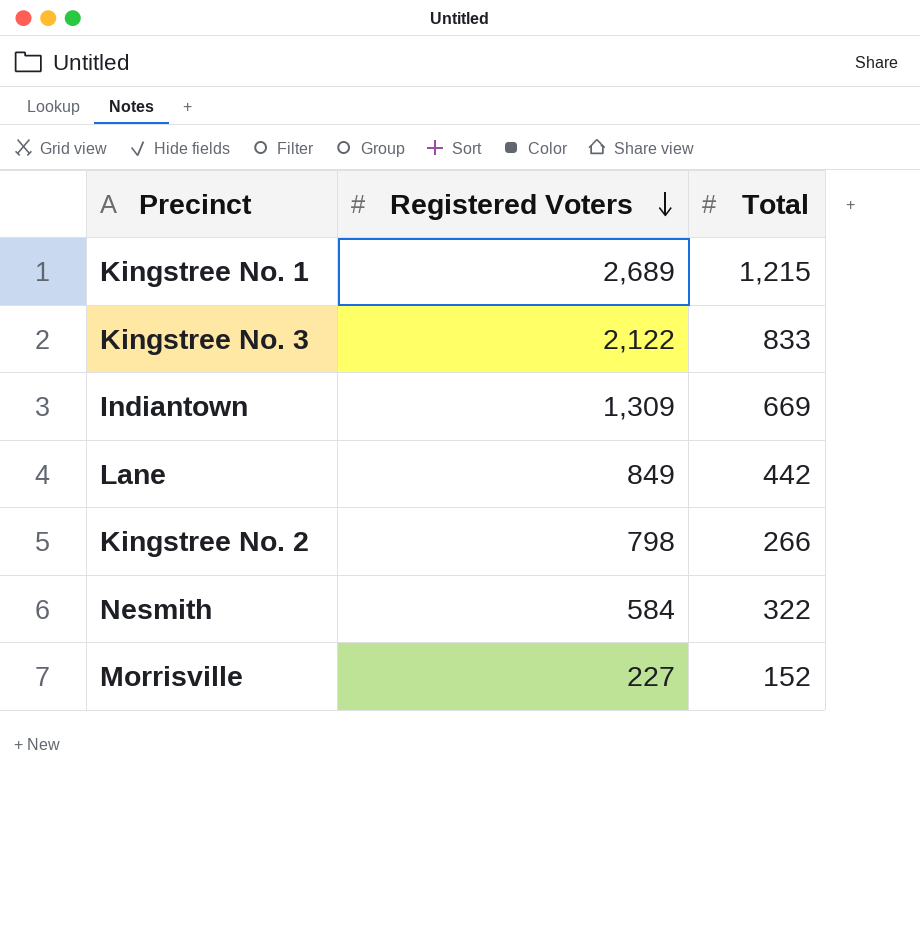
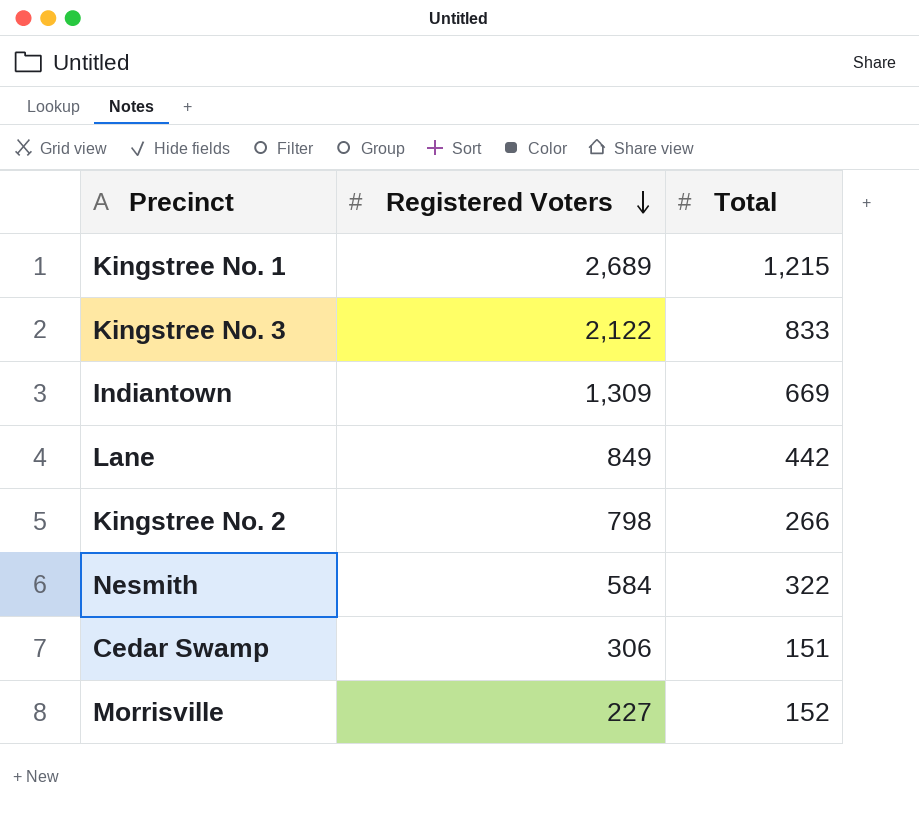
row Cedar Swamp: none -> 306 | 151

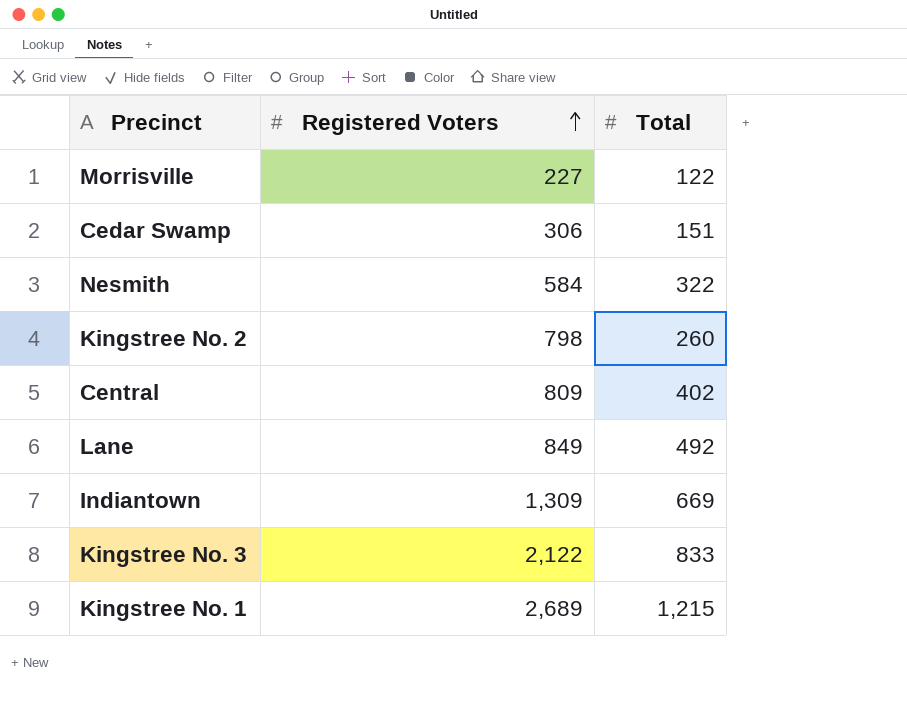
row order: Registered Voters descending -> Registered Voters ascending
Morrisville | Total: 152 -> 122
Kingstree No. 2 | Total: 266 -> 260
row Central: none -> 809 | 402
Lane | Total: 442 -> 492

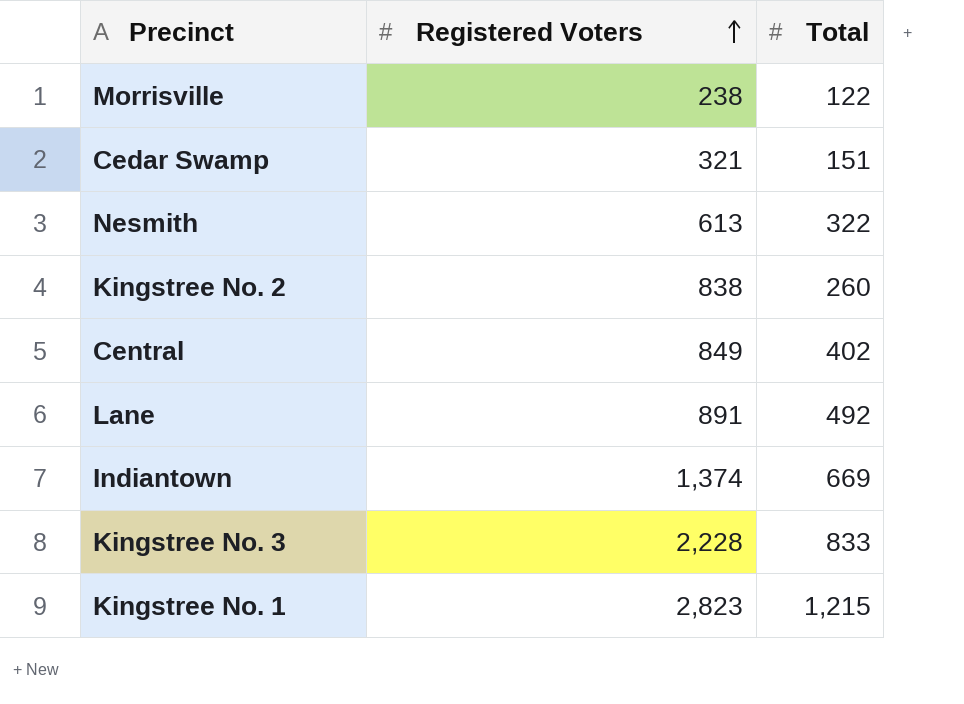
Morrisville | Registered Voters: 227 -> 238
Cedar Swamp | Registered Voters: 306 -> 321
Nesmith | Registered Voters: 584 -> 613
Kingstree No. 2 | Registered Voters: 798 -> 838
Central | Registered Voters: 809 -> 849
Lane | Registered Voters: 849 -> 891
Indiantown | Registered Voters: 1,309 -> 1,374
Kingstree No. 3 | Registered Voters: 2,122 -> 2,228
Kingstree No. 1 | Registered Voters: 2,689 -> 2,823

